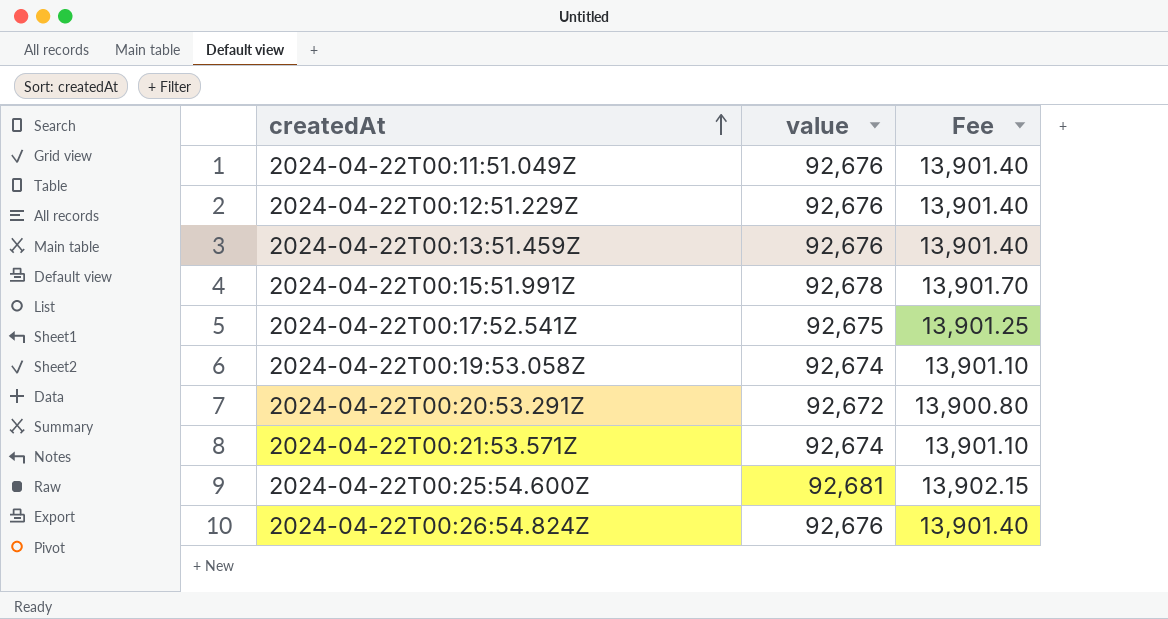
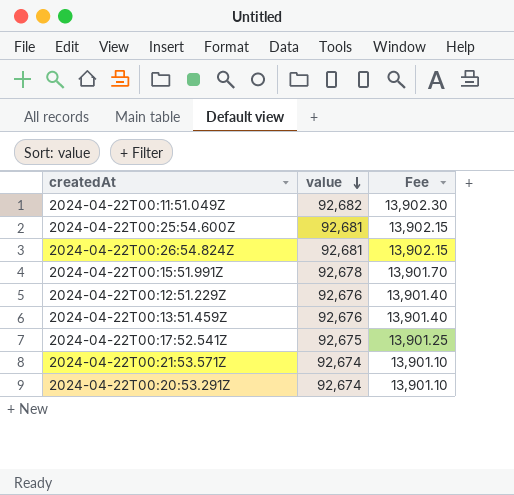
row order: createdAt ascending -> value descending
row 2024-04-22T00:19:53.058Z: 92,674 | 13,901.10 -> none
2024-04-22T00:11:51.049Z | value: 92,676 -> 92,682
2024-04-22T00:11:51.049Z | Fee: 13,901.40 -> 13,902.30
2024-04-22T00:26:54.824Z | value: 92,676 -> 92,681
2024-04-22T00:26:54.824Z | Fee: 13,901.40 -> 13,902.15
2024-04-22T00:20:53.291Z | value: 92,672 -> 92,674
2024-04-22T00:20:53.291Z | Fee: 13,900.80 -> 13,901.10

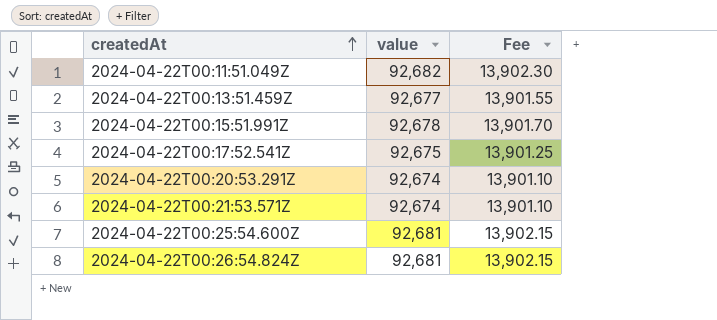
row order: value descending -> createdAt ascending
row 2024-04-22T00:12:51.229Z: 92,676 | 13,901.40 -> none
2024-04-22T00:13:51.459Z | value: 92,676 -> 92,677
2024-04-22T00:13:51.459Z | Fee: 13,901.40 -> 13,901.55

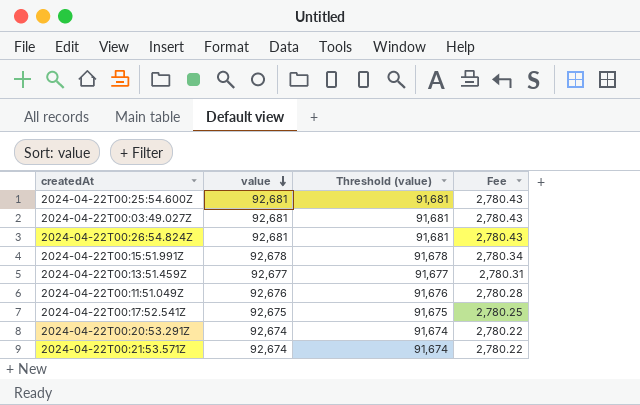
row order: createdAt ascending -> value descending
column Threshold (value) | formula: none -> [value] - 1000
column Fee | formula: [value] * 0.15 -> [value] * 0.03
row 2024-04-22T00:03:49.027Z: none -> 92,681 | 91,681 | 2,780.43
2024-04-22T00:11:51.049Z | value: 92,682 -> 92,676

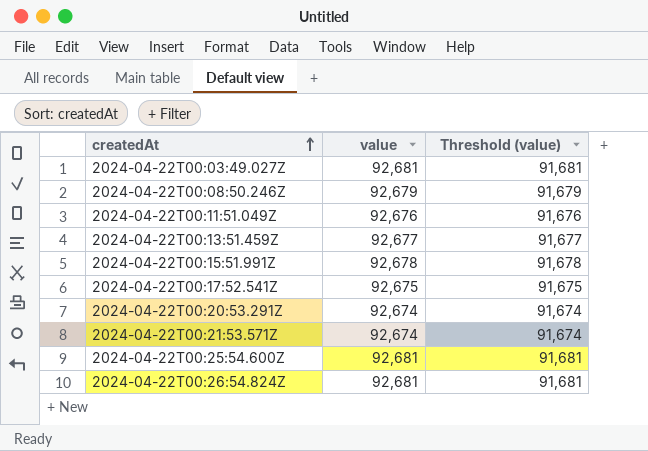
row order: value descending -> createdAt ascending
column Fee | formula: [value] * 0.03 -> none
row 2024-04-22T00:08:50.246Z: none -> 92,679 | 91,679

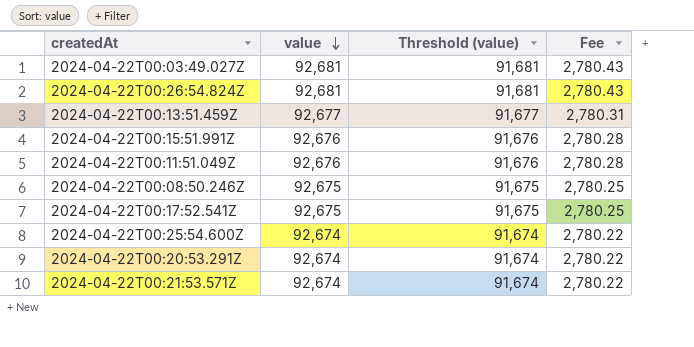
row order: createdAt ascending -> value descending
column Fee | formula: none -> [value] * 0.03
2024-04-22T00:15:51.991Z | value: 92,678 -> 92,676
2024-04-22T00:15:51.991Z | Threshold (value): 91,678 -> 91,676
2024-04-22T00:08:50.246Z | value: 92,679 -> 92,675
2024-04-22T00:08:50.246Z | Threshold (value): 91,679 -> 91,675
2024-04-22T00:25:54.600Z | value: 92,681 -> 92,674
2024-04-22T00:25:54.600Z | Threshold (value): 91,681 -> 91,674

